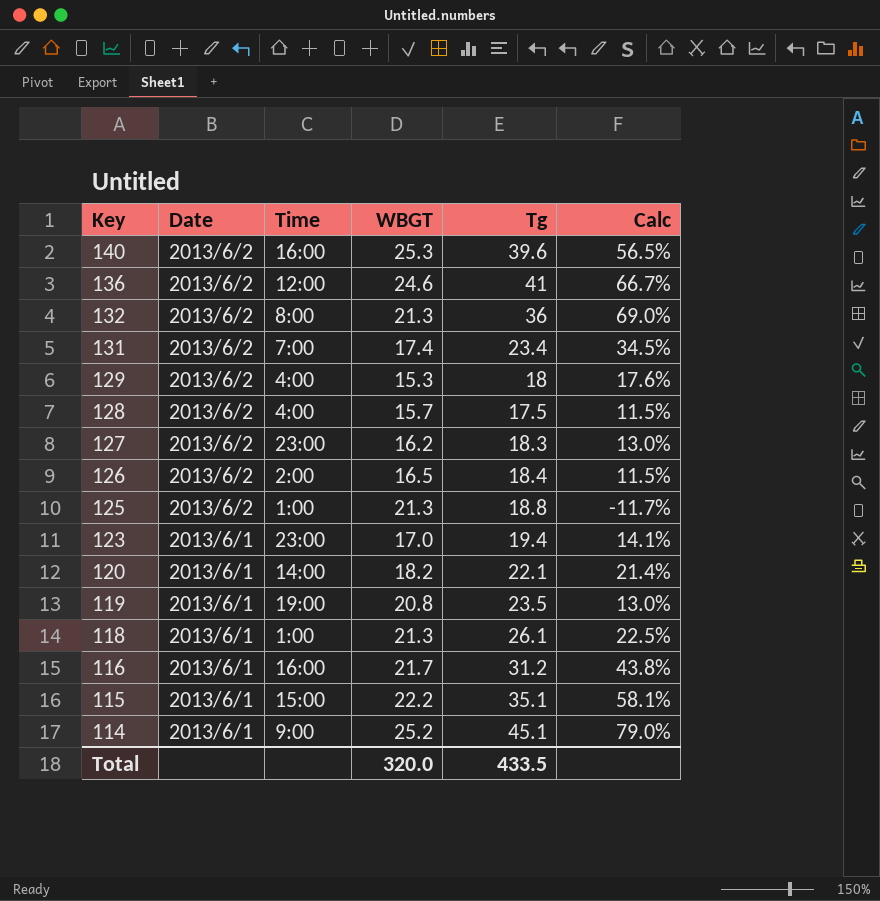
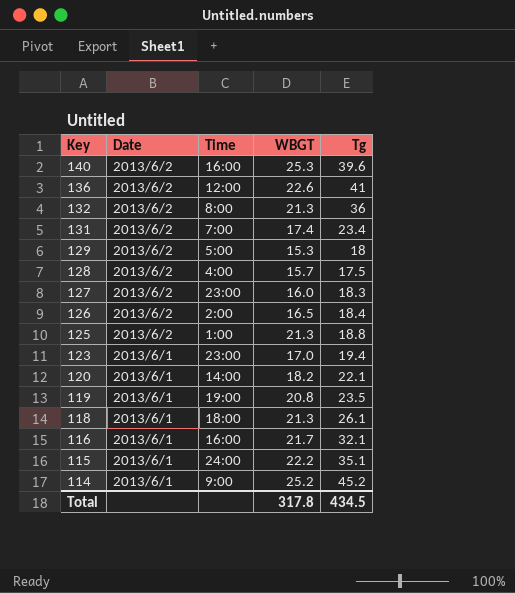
column Calc | formula: ([Tg] - [WBGT]) / [WBGT] -> none
136 | WBGT: 24.6 -> 22.6
129 | Time: 4:00 -> 5:00
127 | WBGT: 16.2 -> 16.0
118 | Time: 1:00 -> 18:00
116 | Tg: 31.2 -> 32.1
115 | Time: 15:00 -> 24:00
114 | Tg: 45.1 -> 45.2
Total | WBGT: 320.0 -> 317.8
Total | Tg: 433.5 -> 434.5

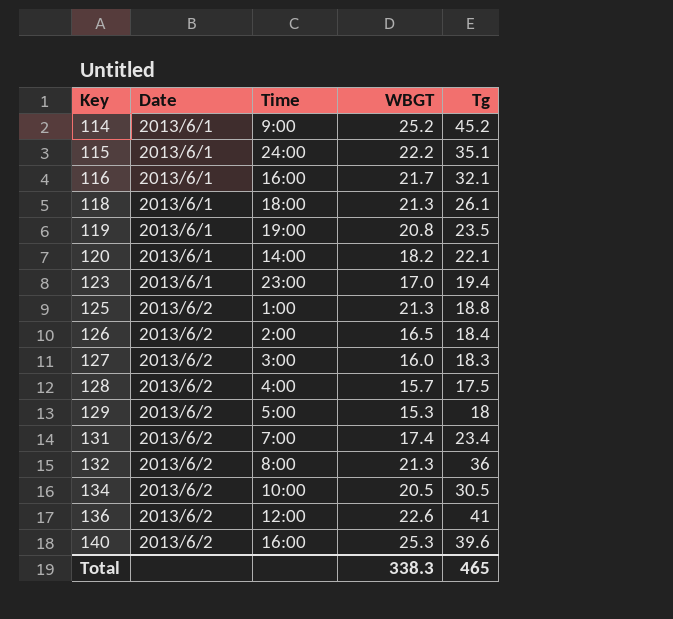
row order: Key descending -> Key ascending
127 | Time: 23:00 -> 3:00
row 134: none -> 2013/6/2 | 10:00 | 20.5 | 30.5
Total | WBGT: 317.8 -> 338.3
Total | Tg: 434.5 -> 465

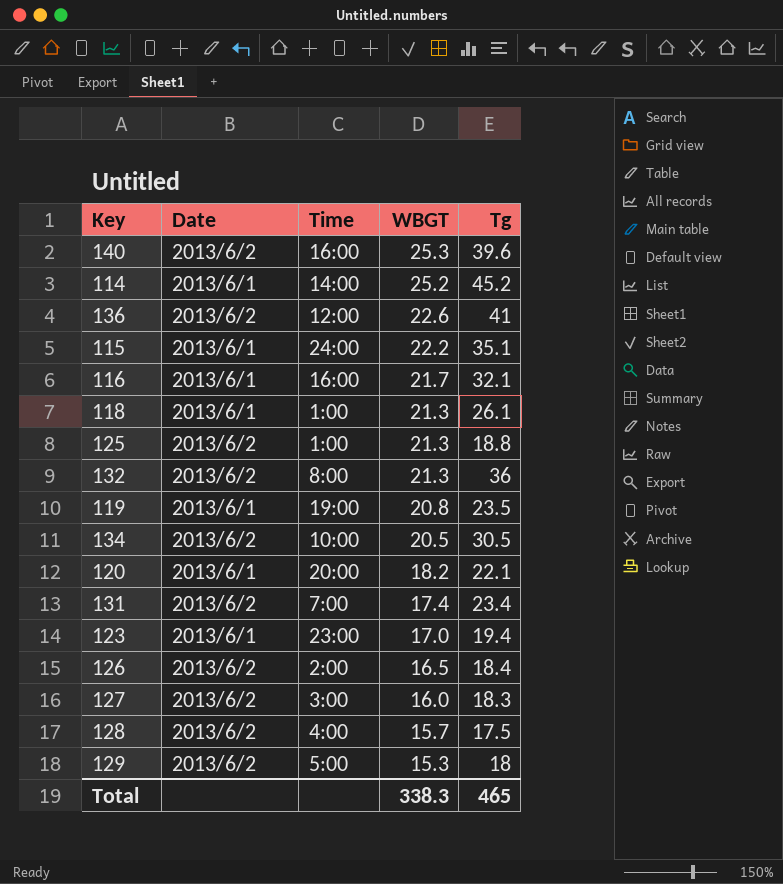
row order: Key ascending -> WBGT descending
114 | Time: 9:00 -> 14:00
118 | Time: 18:00 -> 1:00
120 | Time: 14:00 -> 20:00

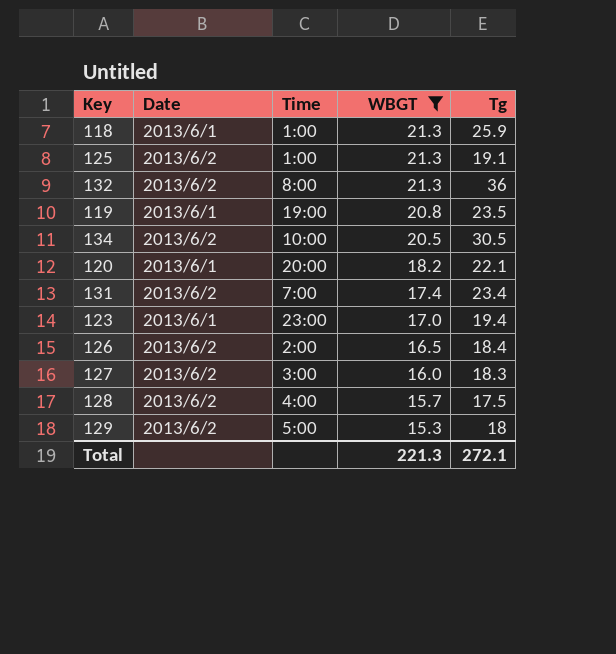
filter: none -> WBGT <= 21.3
118 | Tg: 26.1 -> 25.9
125 | Tg: 18.8 -> 19.1
Total | WBGT: 338.3 -> 221.3
Total | Tg: 465 -> 272.1

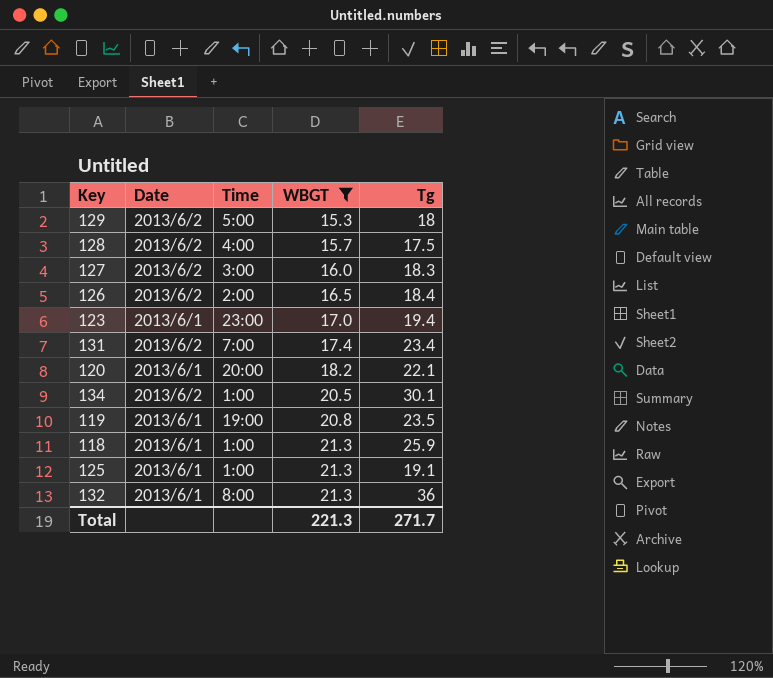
row order: WBGT descending -> WBGT ascending
134 | Time: 10:00 -> 1:00
134 | Tg: 30.5 -> 30.1
125 | Date: 2013/6/2 -> 2013/6/1
132 | Date: 2013/6/2 -> 2013/6/1
Total | Tg: 272.1 -> 271.7

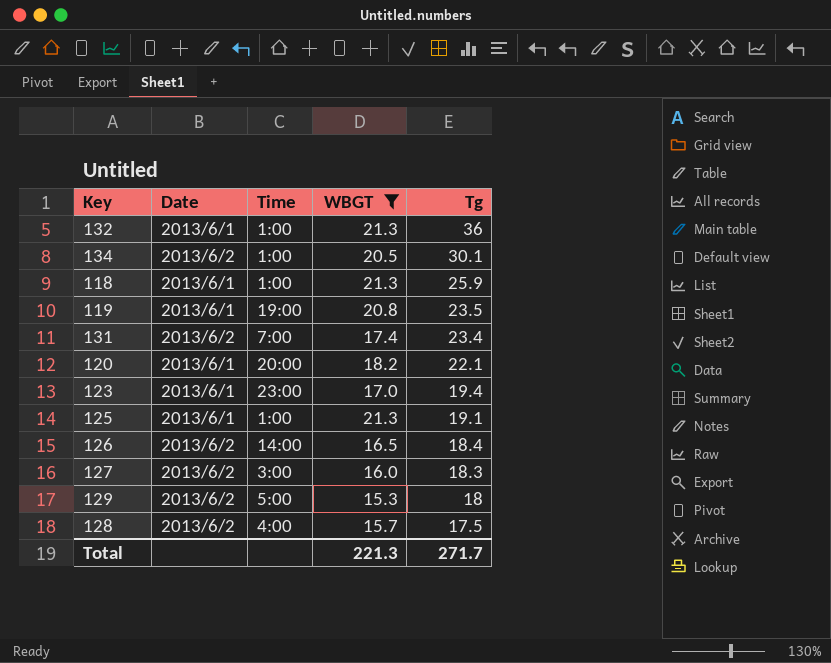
row order: WBGT ascending -> Tg descending
132 | Time: 8:00 -> 1:00
126 | Time: 2:00 -> 14:00

